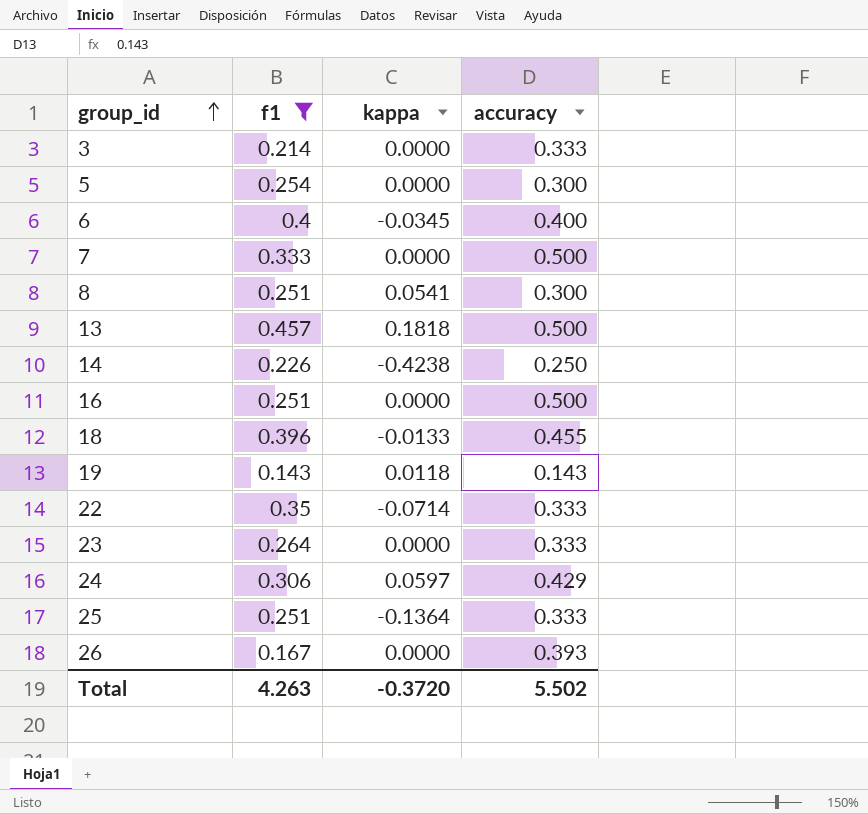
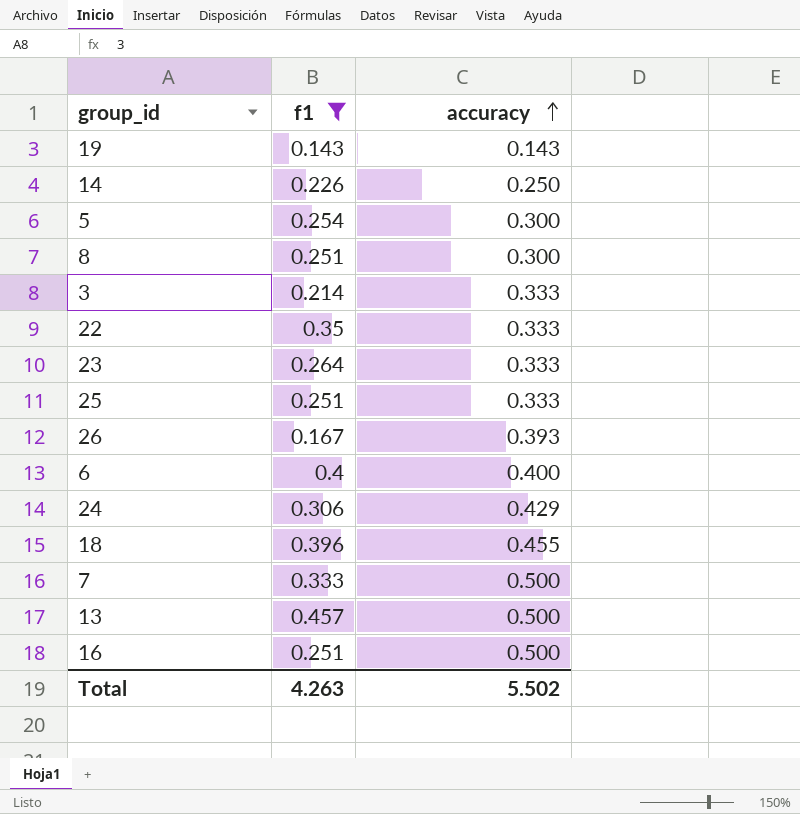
row order: group_id ascending -> accuracy ascending
column kappa | position: 3 -> none

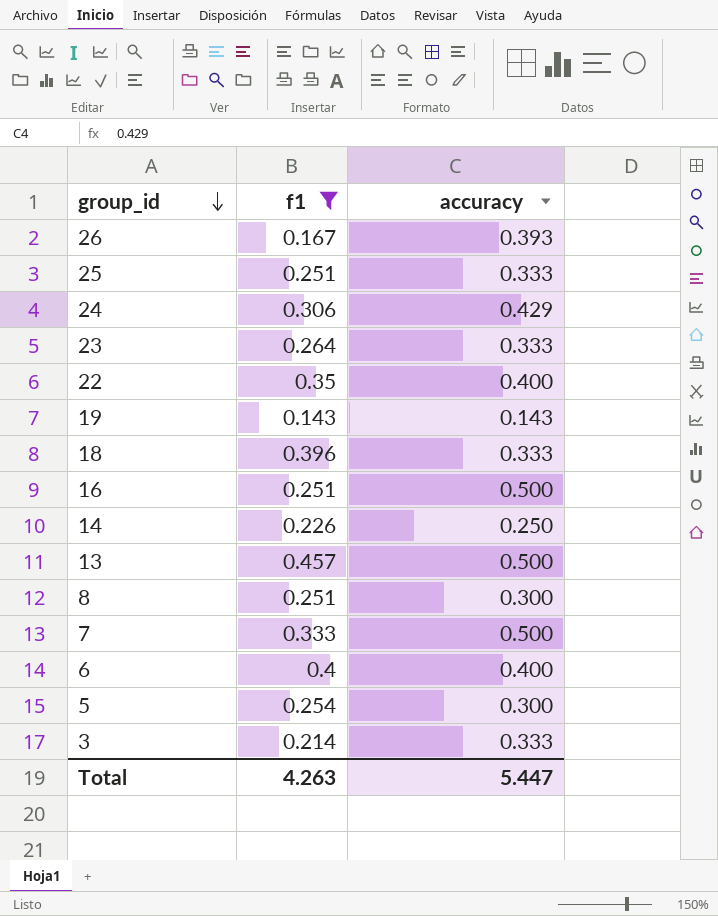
row order: accuracy ascending -> group_id descending
22 | accuracy: 0.333 -> 0.400
18 | accuracy: 0.455 -> 0.333
Total | accuracy: 5.502 -> 5.447

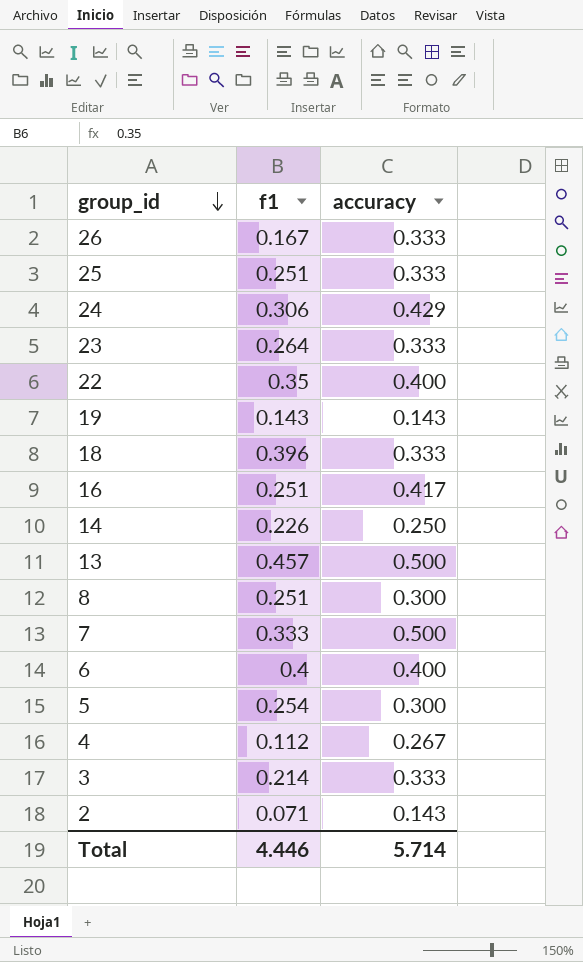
filter: f1 >= 0.143 -> none
26 | accuracy: 0.393 -> 0.333
16 | accuracy: 0.500 -> 0.417
Total | f1: 4.263 -> 4.446
Total | accuracy: 5.447 -> 5.714

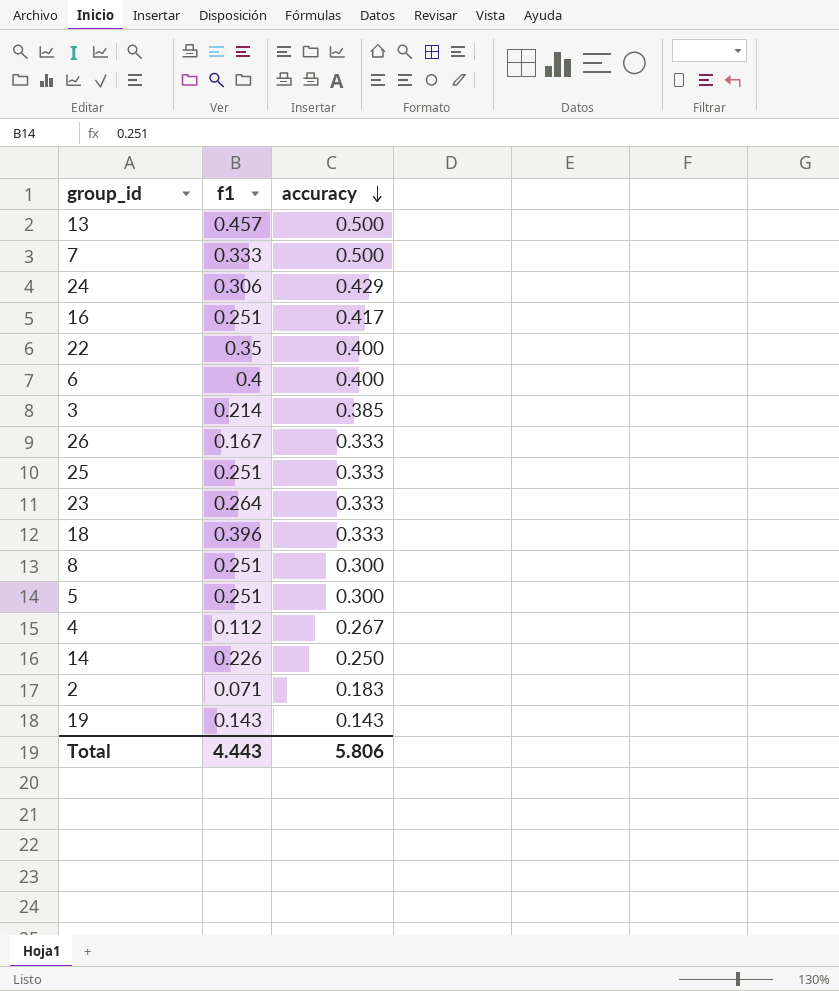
row order: group_id descending -> accuracy descending
3 | accuracy: 0.333 -> 0.385
5 | f1: 0.254 -> 0.251
2 | accuracy: 0.143 -> 0.183
Total | f1: 4.446 -> 4.443
Total | accuracy: 5.714 -> 5.806

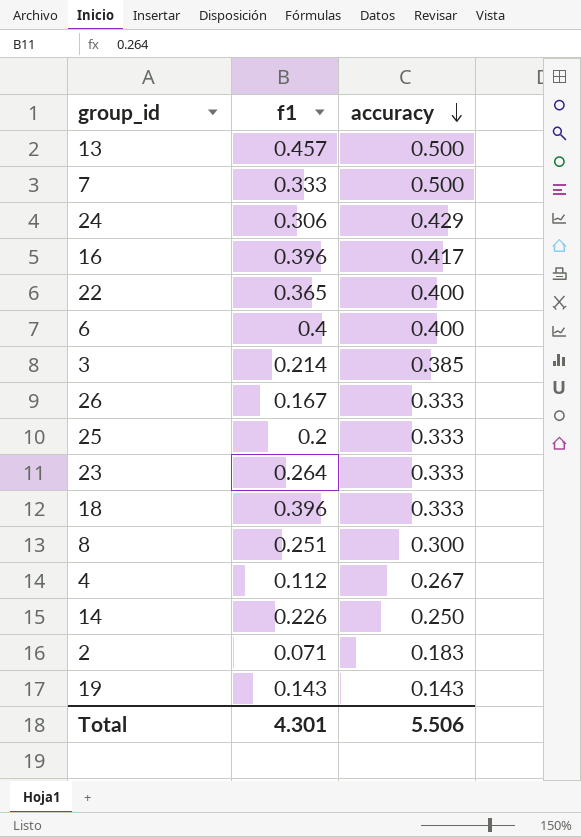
row 5: 0.251 | 0.300 -> none
16 | f1: 0.251 -> 0.396
22 | f1: 0.35 -> 0.365
25 | f1: 0.251 -> 0.2
Total | f1: 4.443 -> 4.301
Total | accuracy: 5.806 -> 5.506

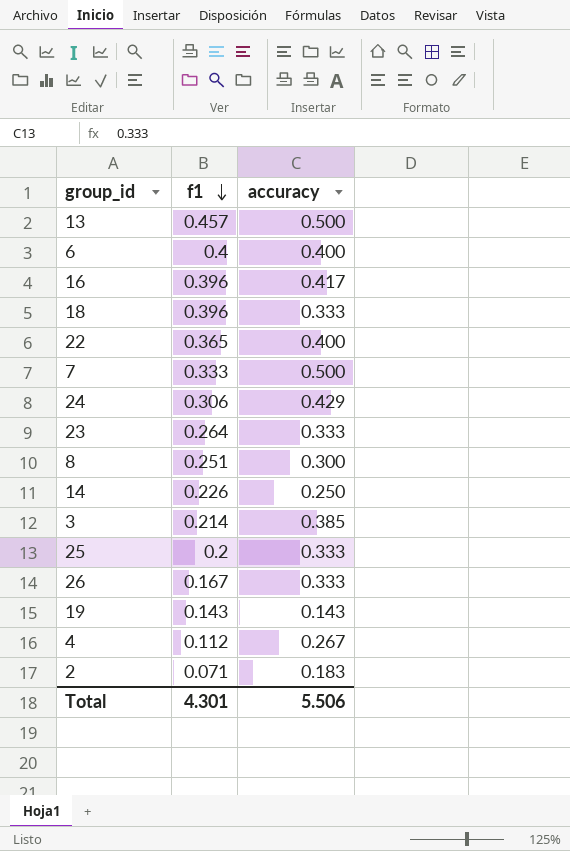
row order: accuracy descending -> f1 descending

